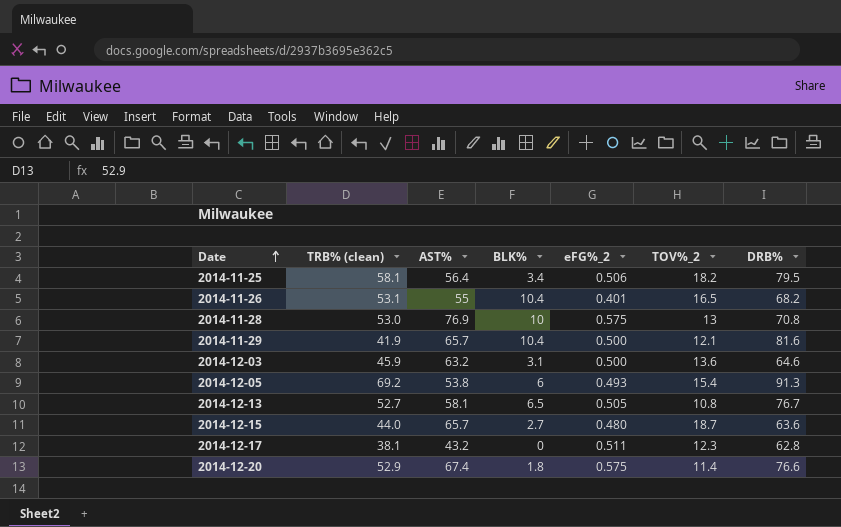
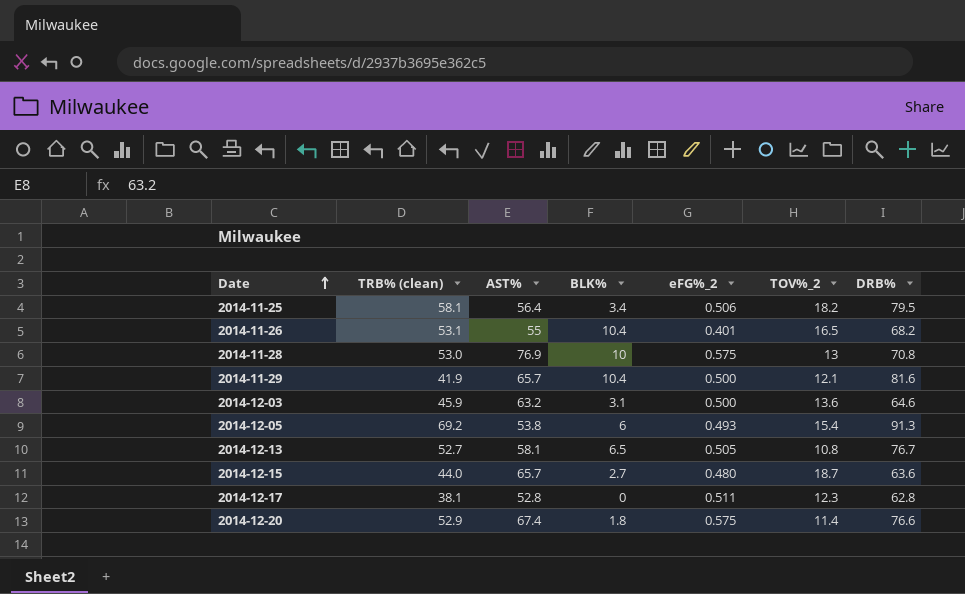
2014-12-17 | AST%: 43.2 -> 52.8

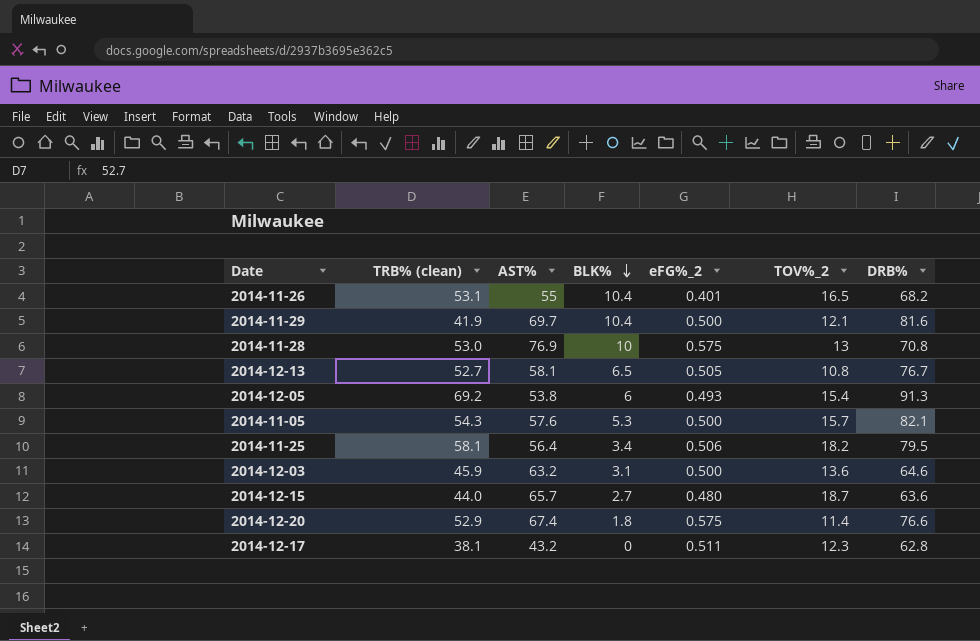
row order: Date ascending -> BLK% descending
2014-11-29 | AST%: 65.7 -> 69.7
row 2014-11-05: none -> 54.3 | 57.6 | 5.3 | 0.500 | 15.7 | 82.1
2014-12-17 | AST%: 52.8 -> 43.2

